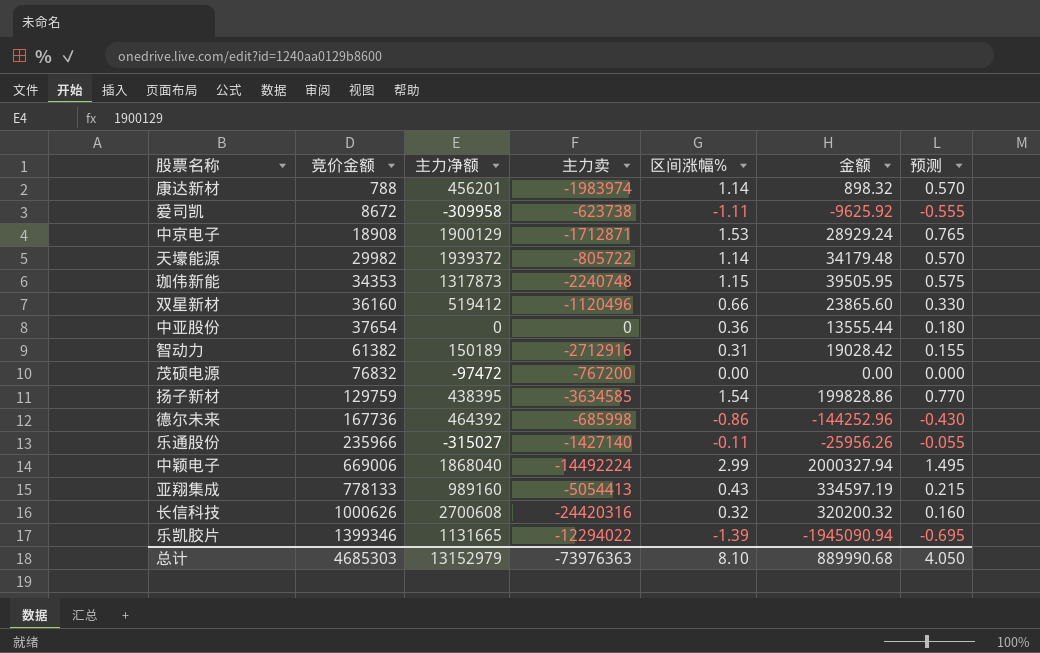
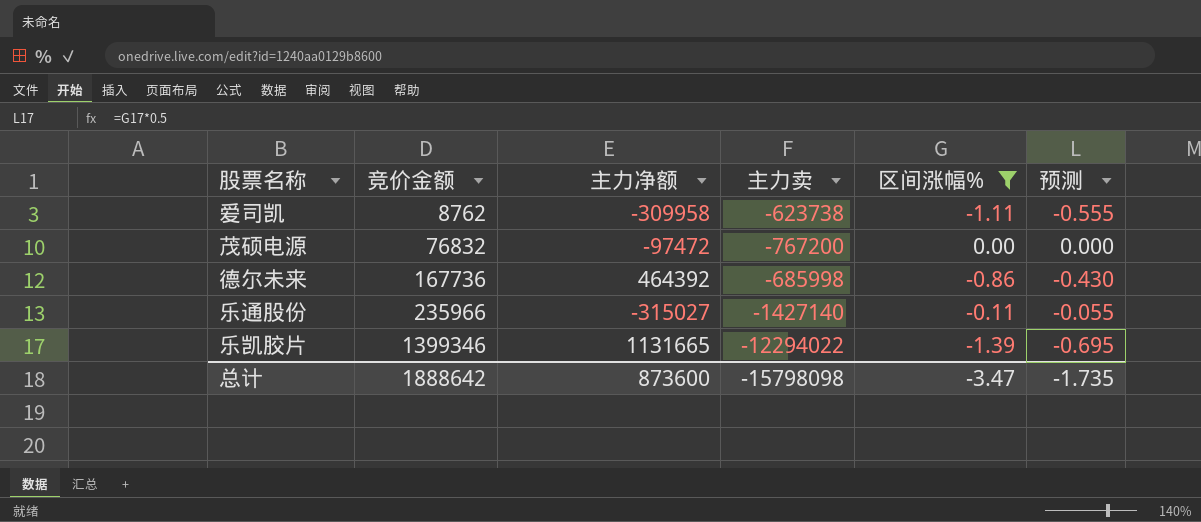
filter: none -> 区间涨幅% <= 0.00
column 金额 | formula: [竞价金额] * [区间涨幅%] -> none
爱司凯 | 竞价金额: 8672 -> 8762
总计 | 竞价金额: 4685303 -> 1888642
总计 | 主力净额: 13152979 -> 873600
总计 | 主力卖: -73976363 -> -15798098
总计 | 区间涨幅%: 8.10 -> -3.47
总计 | 预测: 4.050 -> -1.735

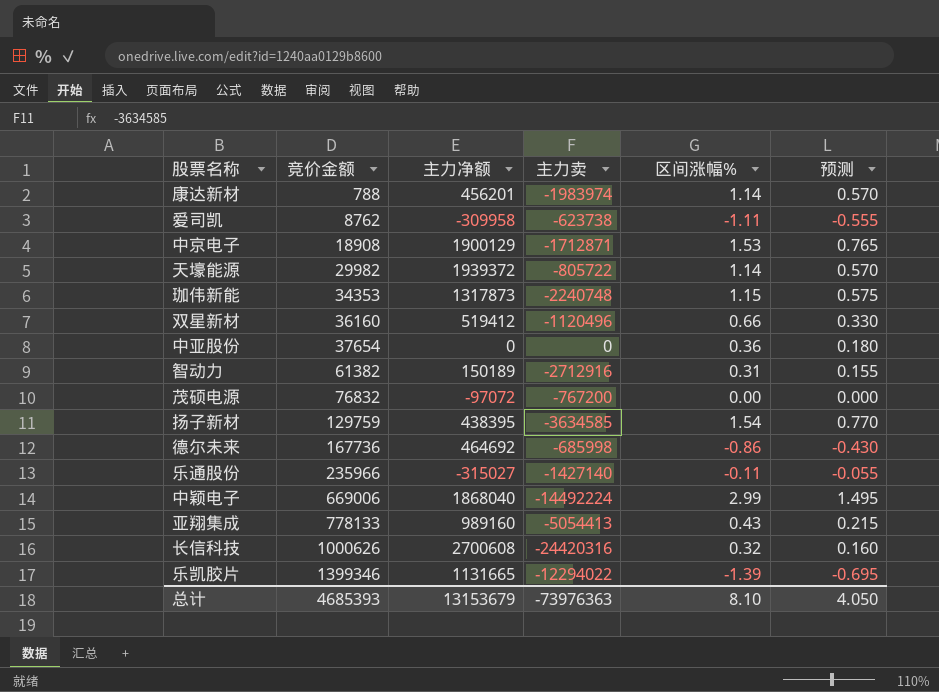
filter: 区间涨幅% <= 0.00 -> none
茂硕电源 | 主力净额: -97472 -> -97072
德尔未来 | 主力净额: 464392 -> 464692
总计 | 竞价金额: 1888642 -> 4685393
总计 | 主力净额: 873600 -> 13153679
总计 | 主力卖: -15798098 -> -73976363
总计 | 区间涨幅%: -3.47 -> 8.10
总计 | 预测: -1.735 -> 4.050

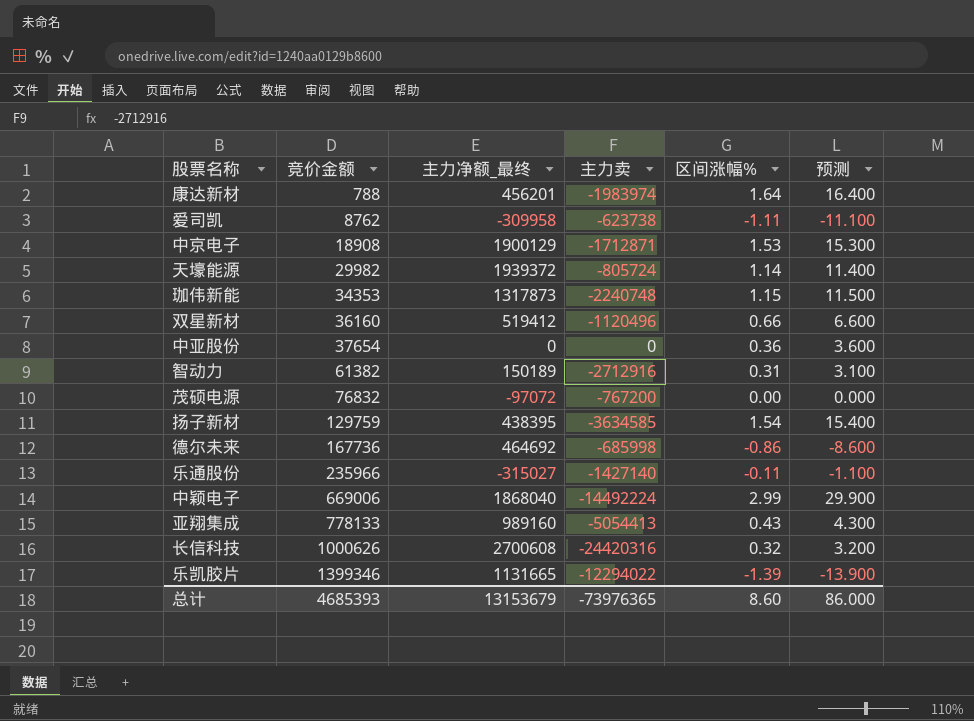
column name: 主力净额 -> 主力净额_最终
column 预测 | formula: [区间涨幅%] * 0.5 -> [区间涨幅%] * 10
康达新材 | 区间涨幅%: 1.14 -> 1.64
天壕能源 | 主力卖: -805722 -> -805724
总计 | 主力卖: -73976363 -> -73976365
总计 | 区间涨幅%: 8.10 -> 8.60
总计 | 预测: 4.050 -> 86.000

